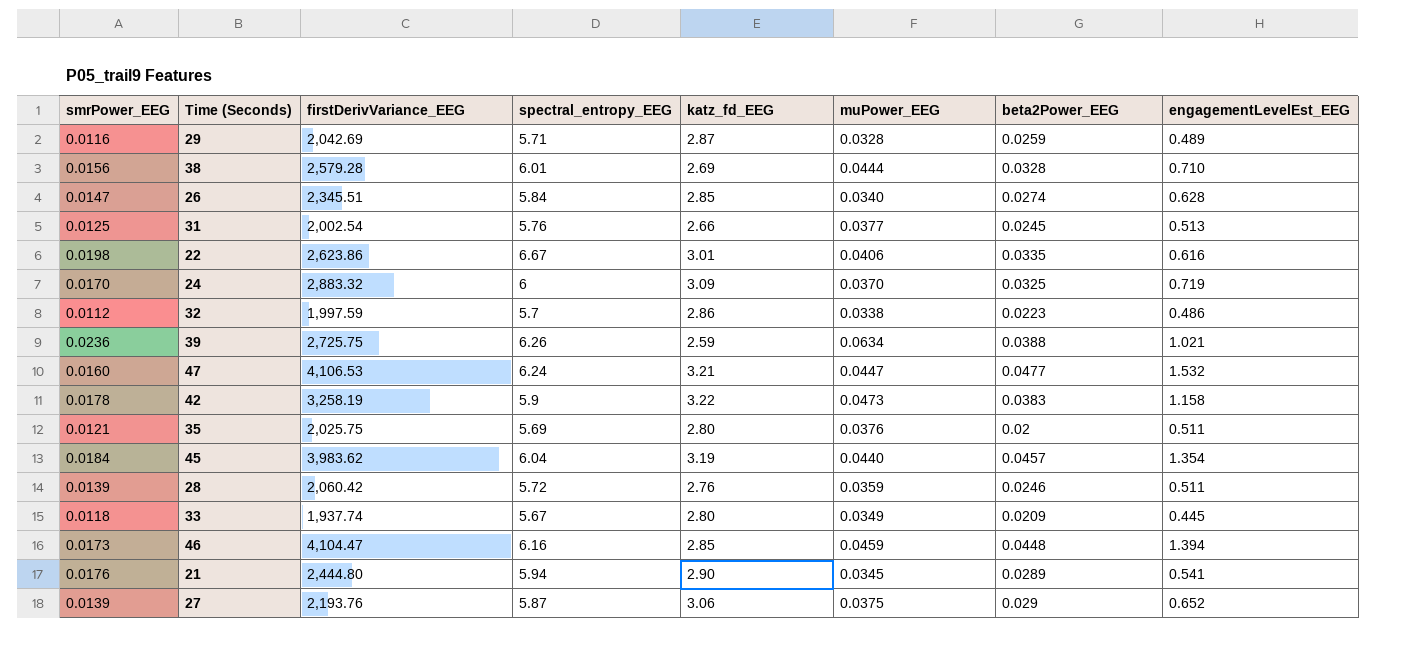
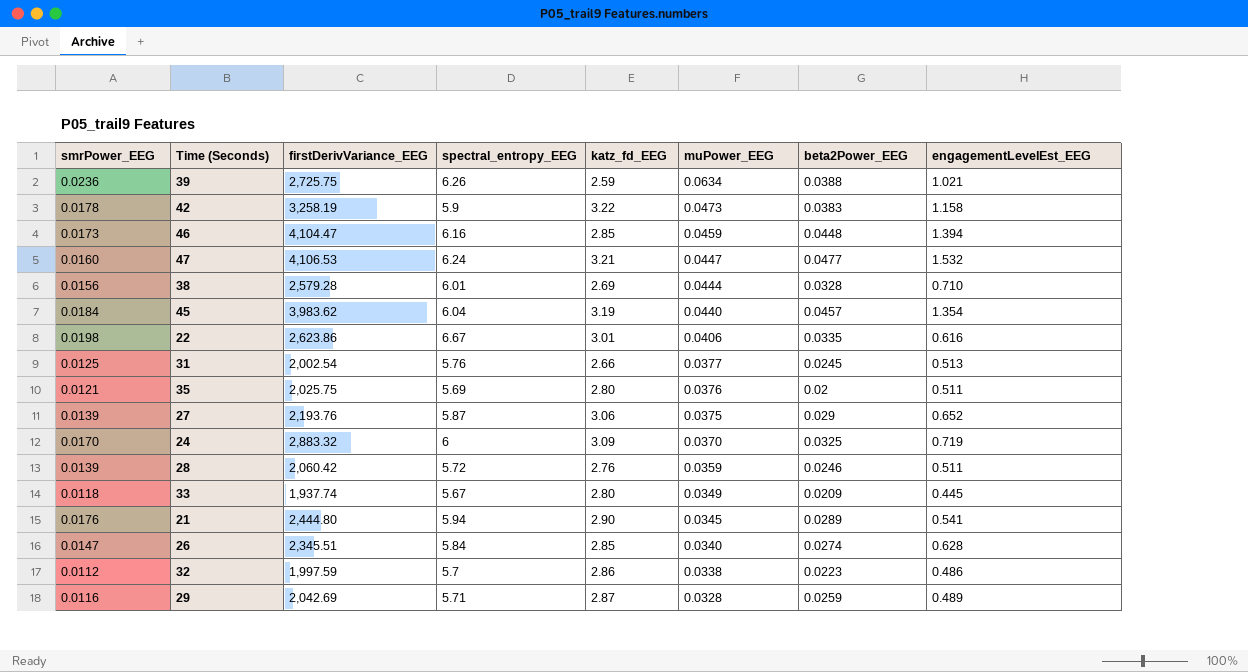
row order: none -> muPower_EEG descending

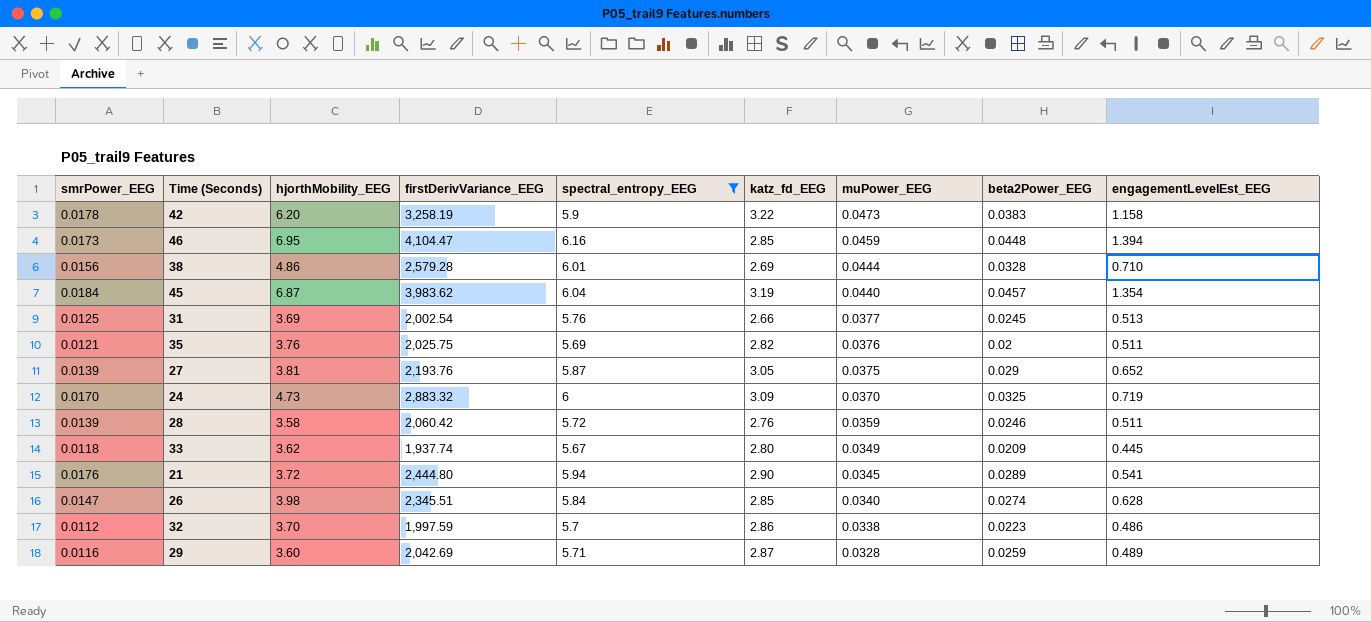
filter: none -> spectral_entropy_EEG <= 6.16
column hjorthMobility_EEG | position: none -> 3
35 | katz_fd_EEG: 2.80 -> 2.82
27 | katz_fd_EEG: 3.06 -> 3.05

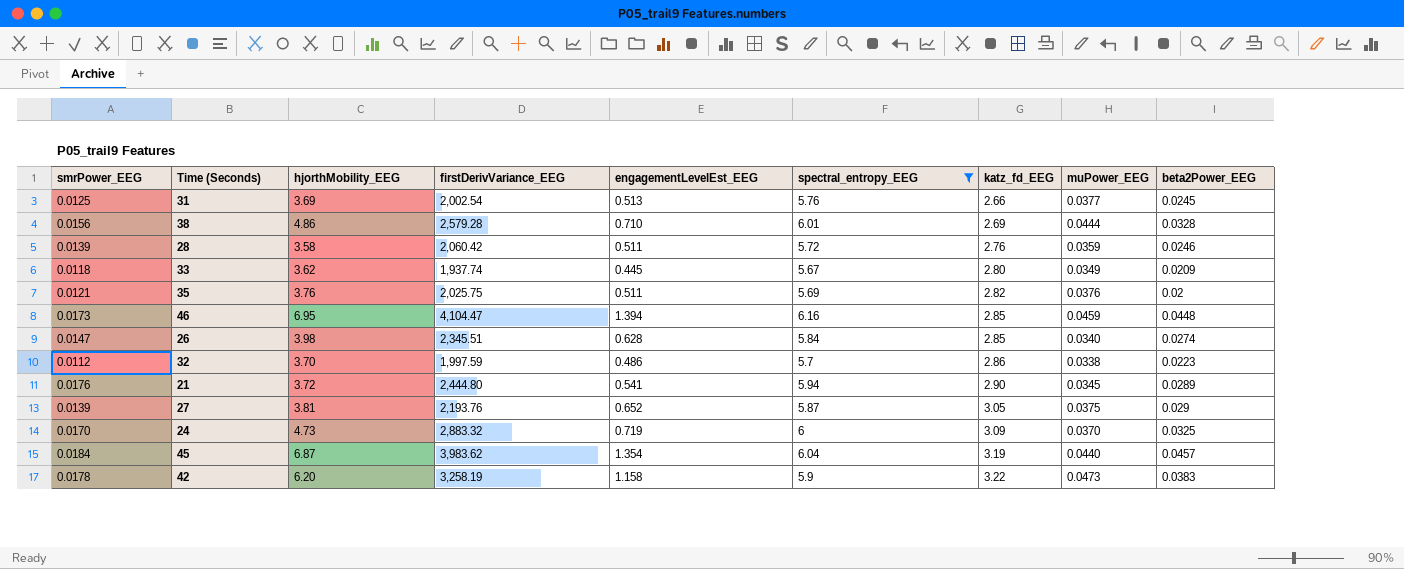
row order: muPower_EEG descending -> katz_fd_EEG ascending
column engagementLevelEst_EEG | position: 9 -> 5
row 29: 0.0116 | 3.60 | 2,042.69 | 5.71 | 2.87 | 0.0328 | 0.0259 | 0.489 -> none

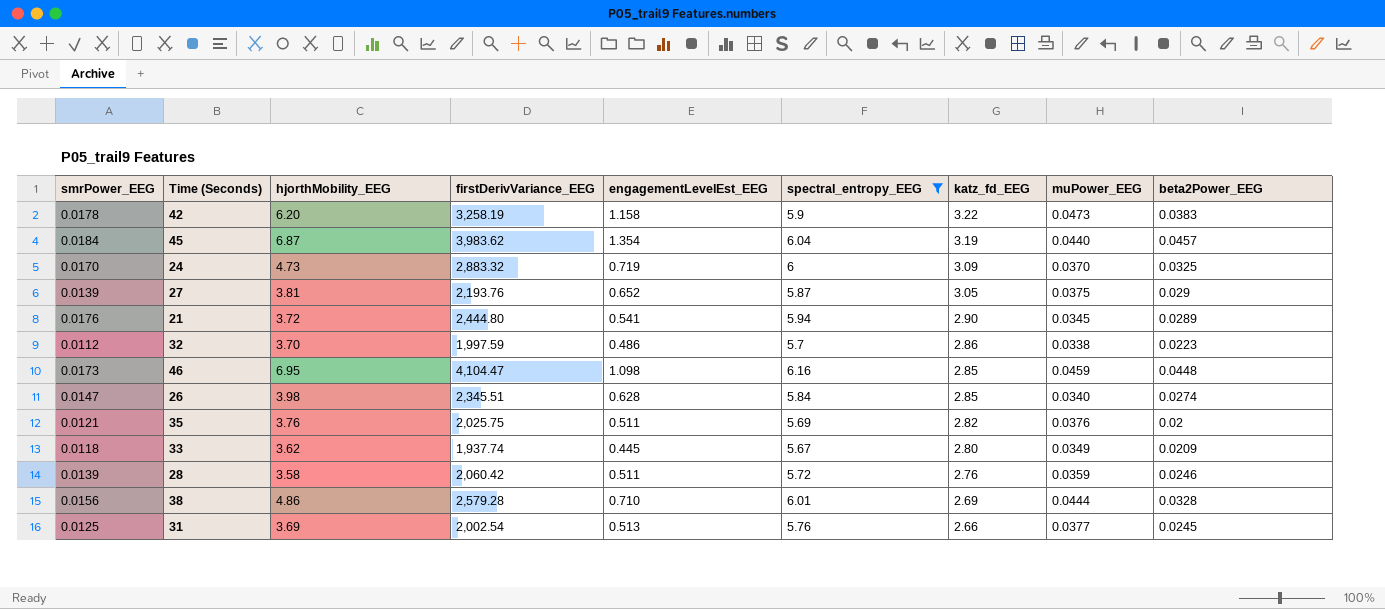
row order: katz_fd_EEG ascending -> katz_fd_EEG descending
46 | engagementLevelEst_EEG: 1.394 -> 1.098

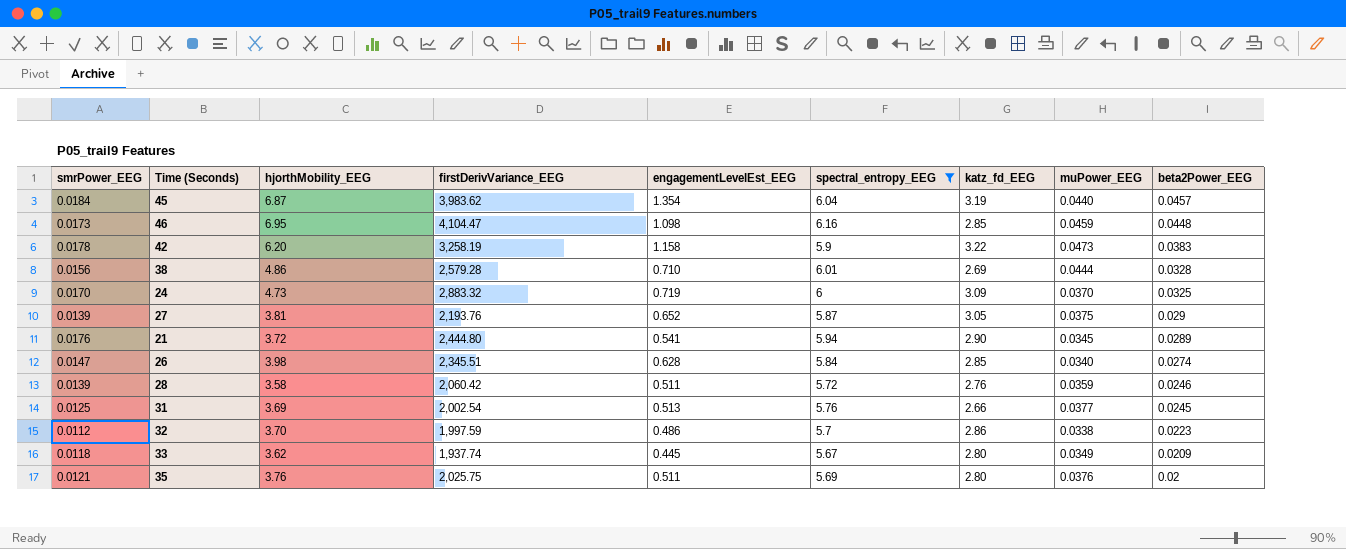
row order: katz_fd_EEG descending -> beta2Power_EEG descending
35 | katz_fd_EEG: 2.82 -> 2.80

